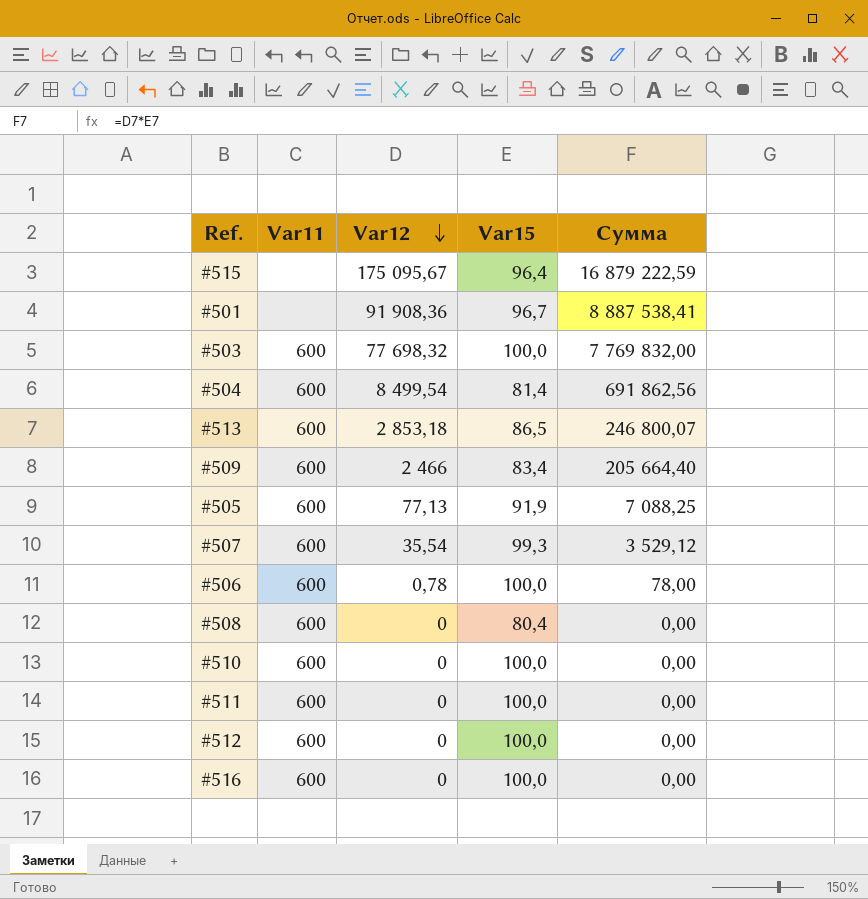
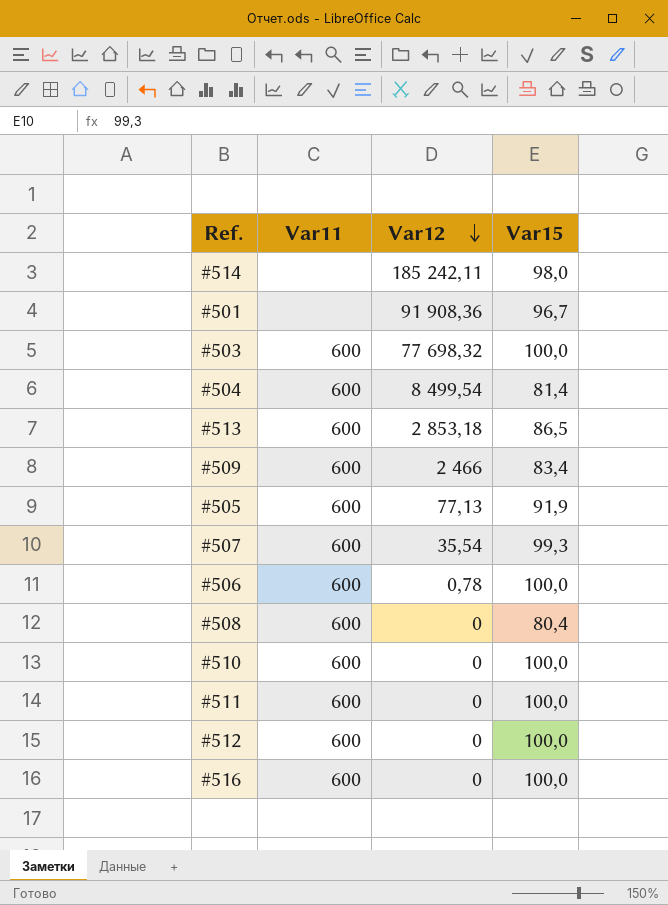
column Сумма | formula: [Var12] * [Var15] -> none
row #515: none | 175 095,67 | 96,4 | 16 879 222,59 -> none
row #514: none -> none | 185 242,11 | 98,0

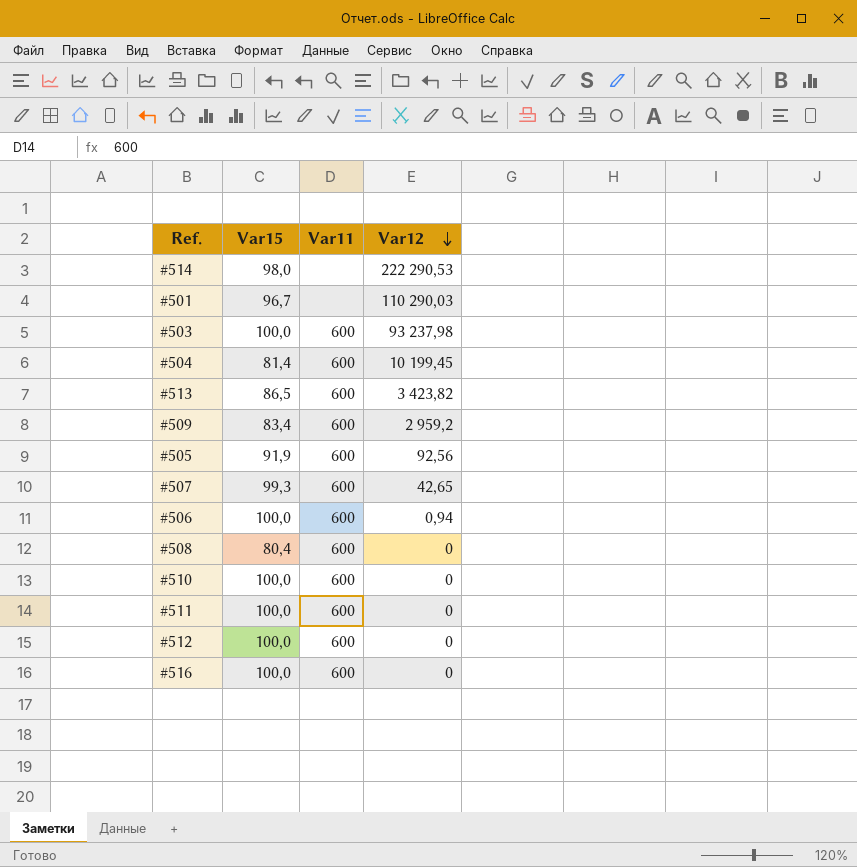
column Var15 | position: 4 -> 2
#514 | Var12: 185 242,11 -> 222 290,53
#501 | Var12: 91 908,36 -> 110 290,03
#503 | Var12: 77 698,32 -> 93 237,98
#504 | Var12: 8 499,54 -> 10 199,45
#513 | Var12: 2 853,18 -> 3 423,82
#509 | Var12: 2 466 -> 2 959,2
#505 | Var12: 77,13 -> 92,56
#507 | Var12: 35,54 -> 42,65
#506 | Var12: 0,78 -> 0,94

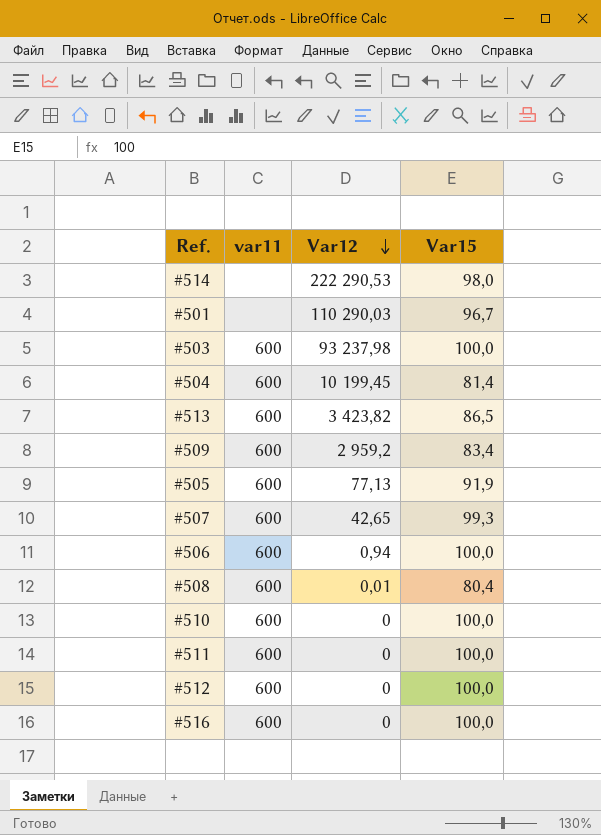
column name: Var11 -> var11
column Var15 | position: 2 -> 4
#505 | Var12: 92,56 -> 77,13
#508 | Var12: 0 -> 0,01

